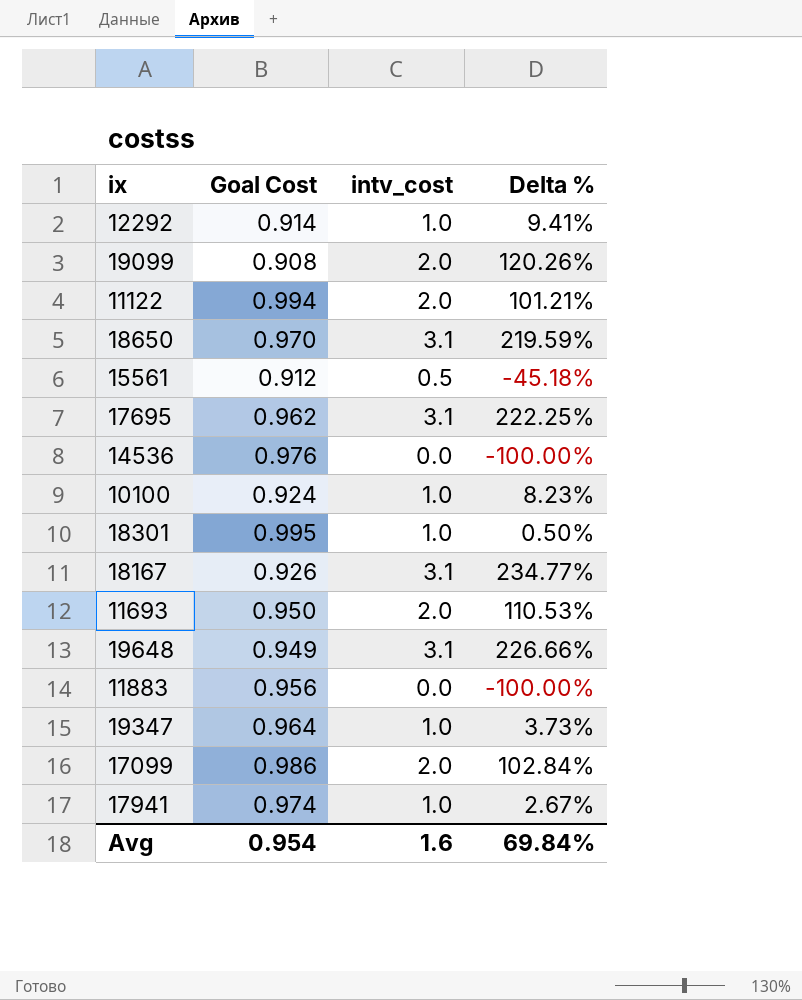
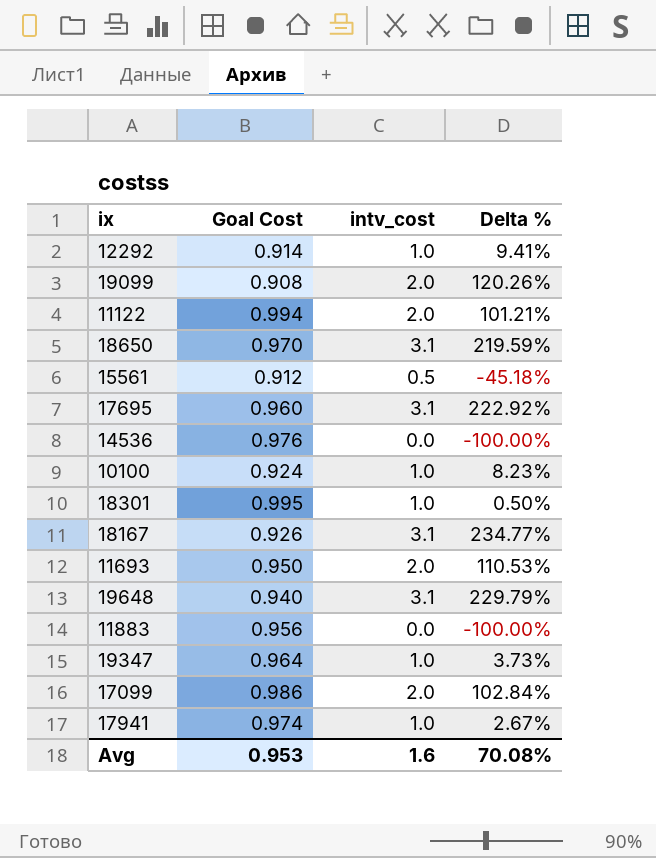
17695 | Goal Cost: 0.962 -> 0.960
17695 | Delta %: 222.25% -> 222.92%
19648 | Goal Cost: 0.949 -> 0.940
19648 | Delta %: 226.66% -> 229.79%
Avg | Goal Cost: 0.954 -> 0.953
Avg | Delta %: 69.84% -> 70.08%

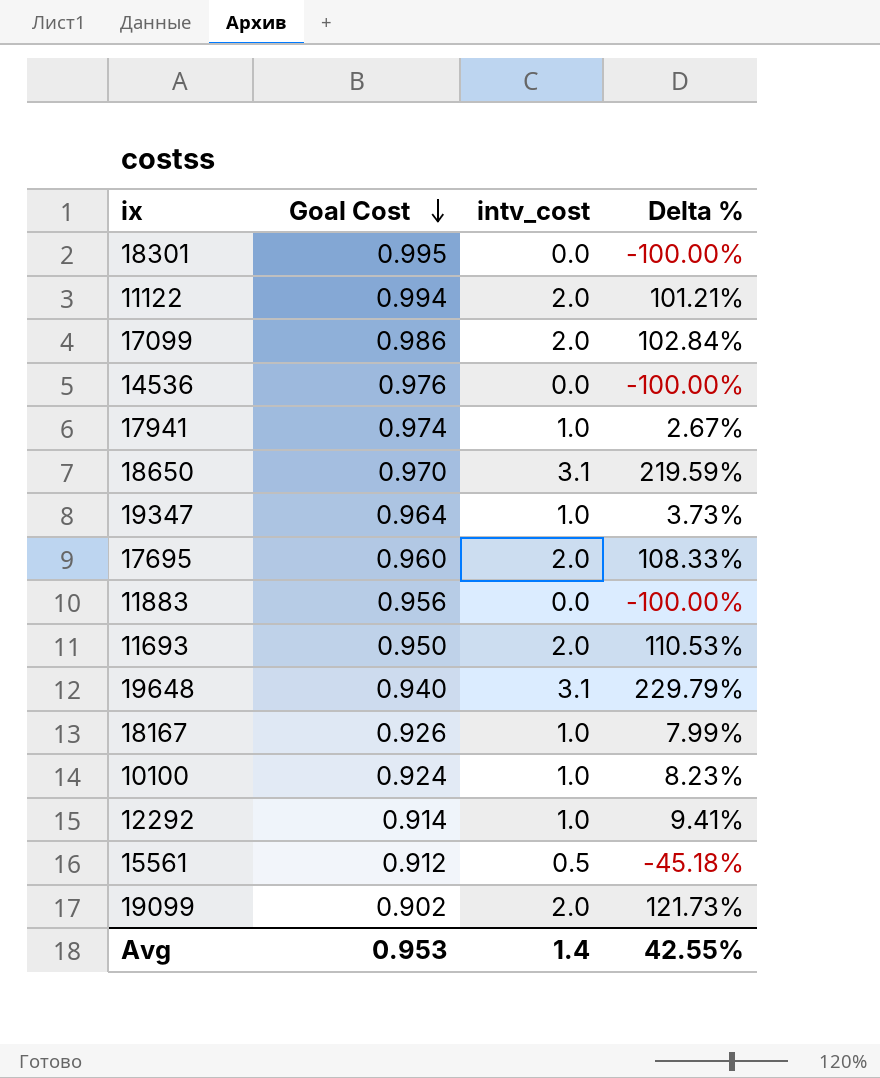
row order: none -> Goal Cost descending
18301 | intv_cost: 1.0 -> 0.0
18301 | Delta %: 0.50% -> -100.00%
17695 | intv_cost: 3.1 -> 2.0
17695 | Delta %: 222.92% -> 108.33%
18167 | intv_cost: 3.1 -> 1.0
18167 | Delta %: 234.77% -> 7.99%
19099 | Goal Cost: 0.908 -> 0.902
19099 | Delta %: 120.26% -> 121.73%
Avg | intv_cost: 1.6 -> 1.4
Avg | Delta %: 70.08% -> 42.55%

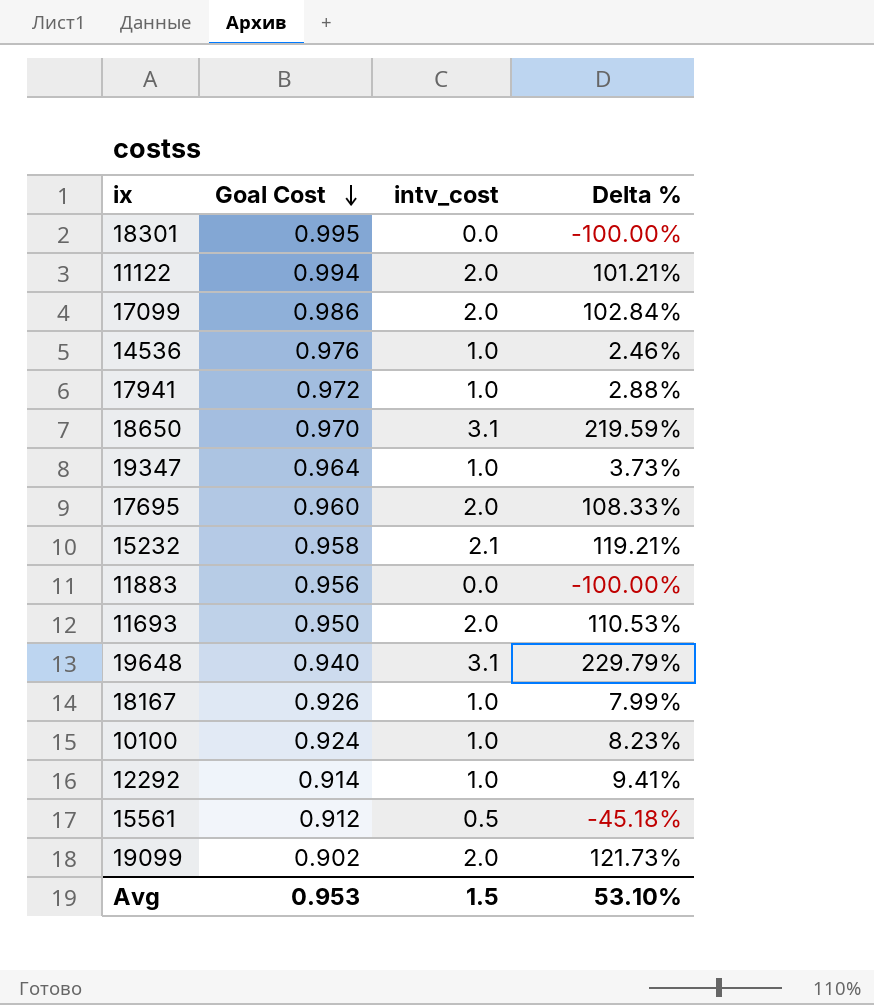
14536 | intv_cost: 0.0 -> 1.0
14536 | Delta %: -100.00% -> 2.46%
17941 | Goal Cost: 0.974 -> 0.972
17941 | Delta %: 2.67% -> 2.88%
row 15232: none -> 0.958 | 2.1 | 119.21%
Avg | intv_cost: 1.4 -> 1.5
Avg | Delta %: 42.55% -> 53.10%

